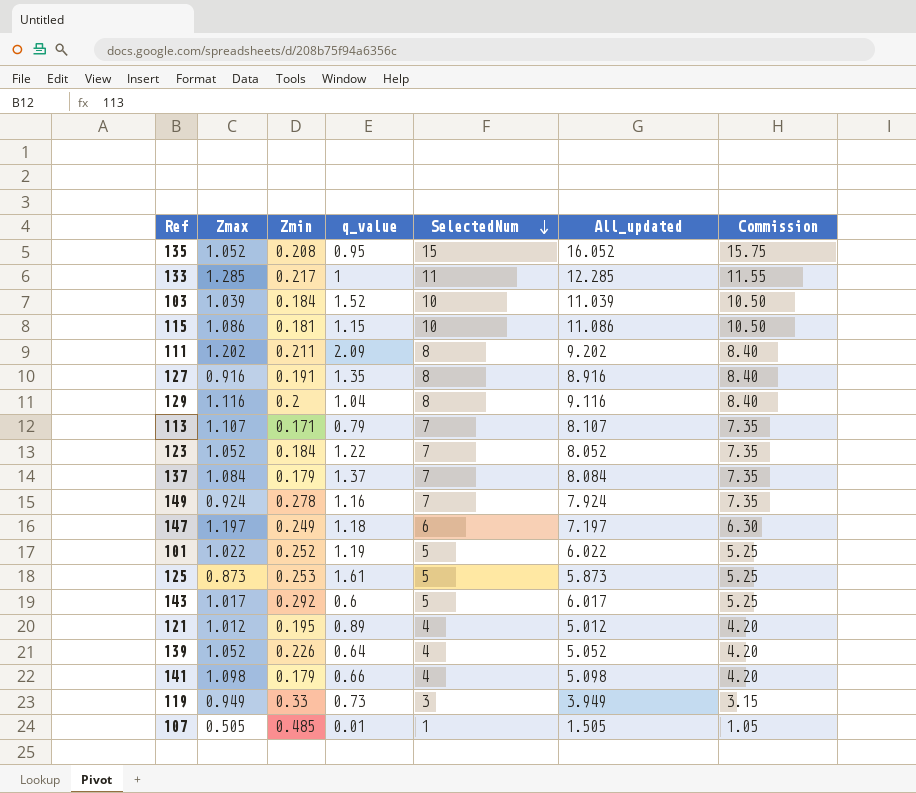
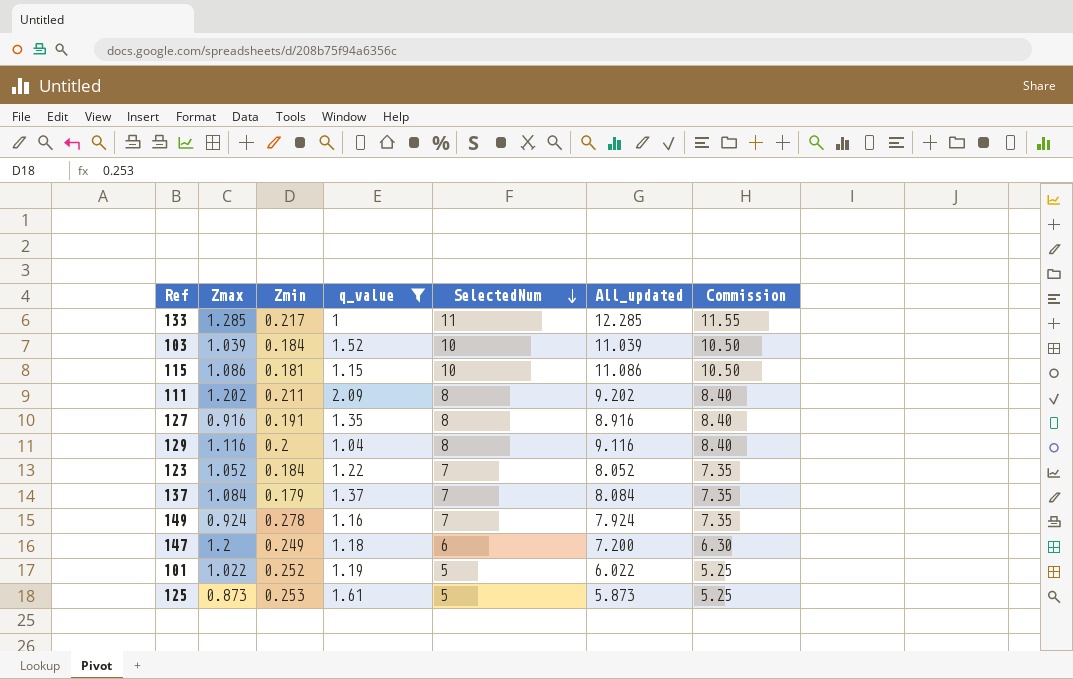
filter: none -> q_value >= 1
147 | Zmax: 1.197 -> 1.2
147 | All_updated: 7.197 -> 7.200

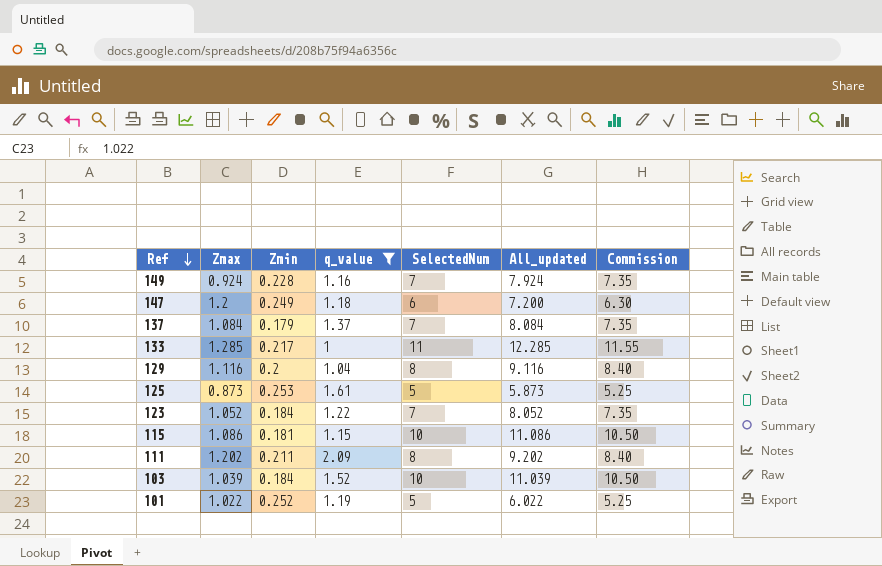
row order: SelectedNum descending -> Ref descending
row 127: 0.916 | 0.191 | 1.35 | 8 | 8.916 | 8.40 -> none
149 | Zmin: 0.278 -> 0.228

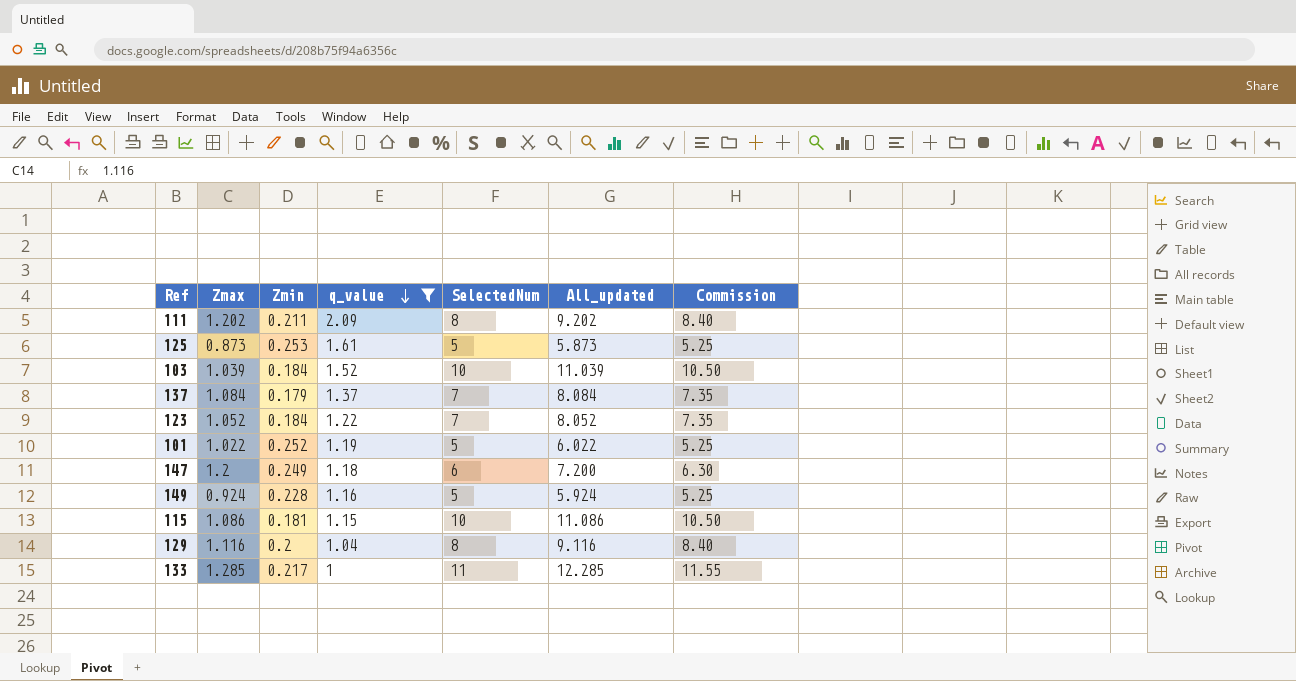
row order: Ref descending -> q_value descending
149 | SelectedNum: 7 -> 5
149 | All_updated: 7.924 -> 5.924
149 | Commission: 7.35 -> 5.25

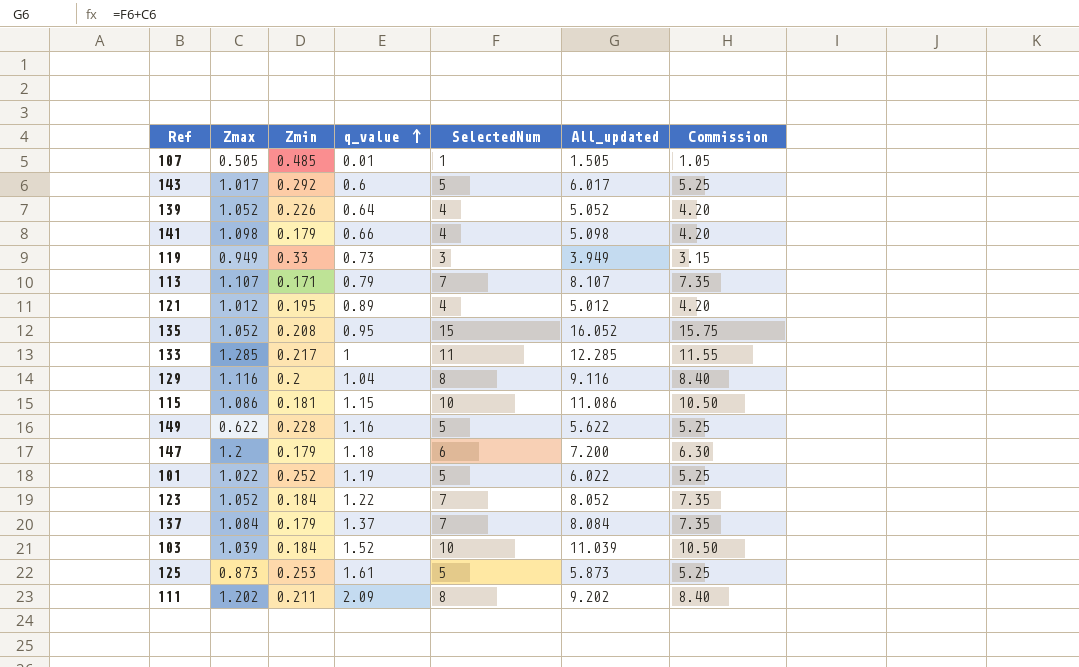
filter: q_value >= 1 -> none
row order: q_value descending -> q_value ascending
149 | Zmax: 0.924 -> 0.622
149 | All_updated: 5.924 -> 5.622
147 | Zmin: 0.249 -> 0.179

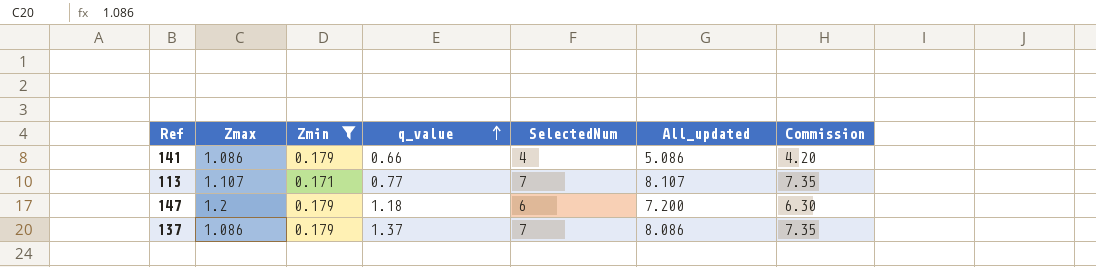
filter: none -> Zmin <= 0.179
141 | Zmax: 1.098 -> 1.086
141 | All_updated: 5.098 -> 5.086
113 | q_value: 0.79 -> 0.77
137 | Zmax: 1.084 -> 1.086
137 | All_updated: 8.084 -> 8.086

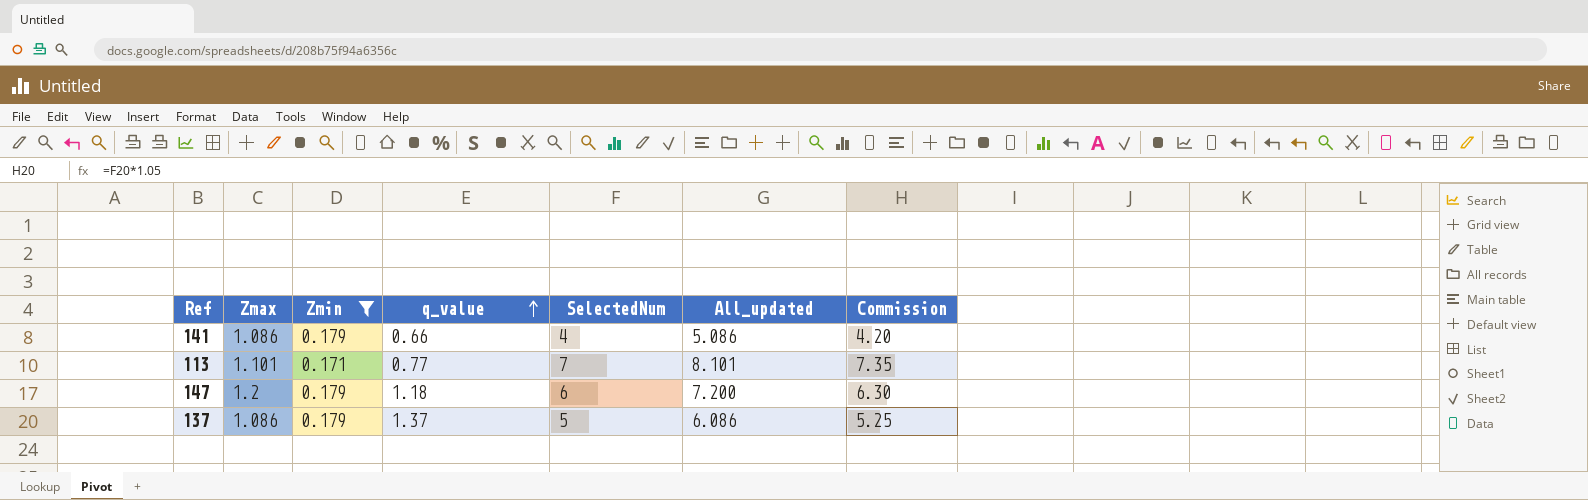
113 | Zmax: 1.107 -> 1.101
113 | All_updated: 8.107 -> 8.101
137 | SelectedNum: 7 -> 5
137 | All_updated: 8.086 -> 6.086
137 | Commission: 7.35 -> 5.25

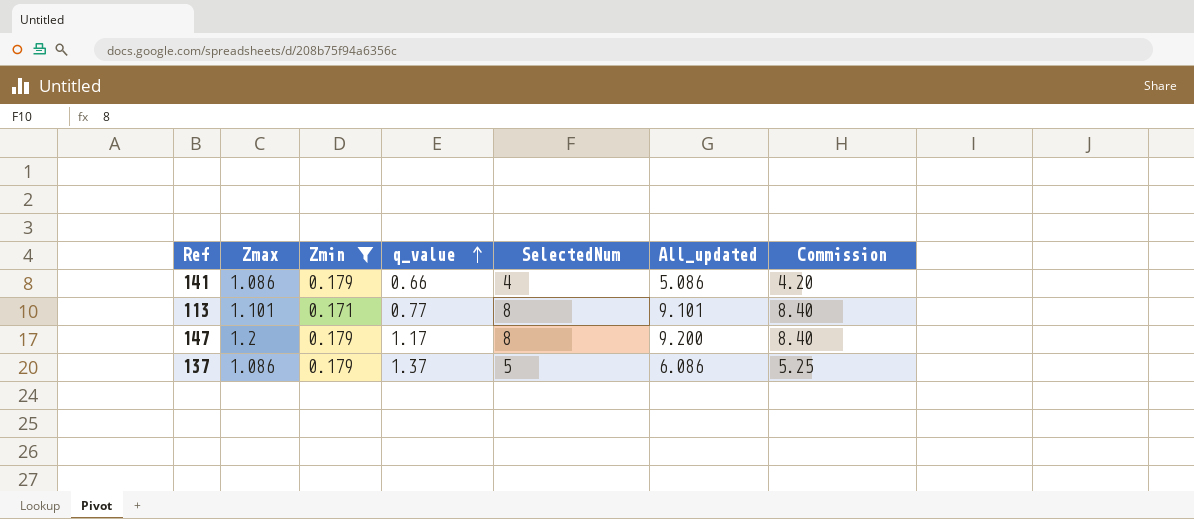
113 | SelectedNum: 7 -> 8
113 | All_updated: 8.101 -> 9.101
113 | Commission: 7.35 -> 8.40
147 | q_value: 1.18 -> 1.17
147 | SelectedNum: 6 -> 8
147 | All_updated: 7.200 -> 9.200
147 | Commission: 6.30 -> 8.40

